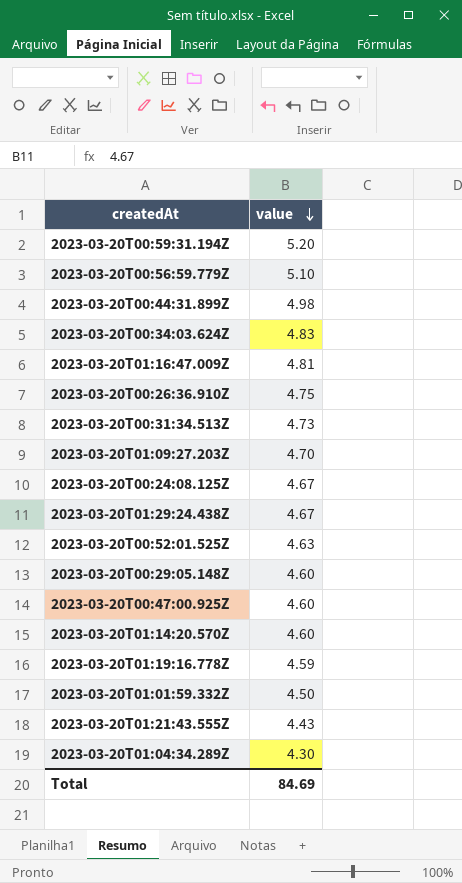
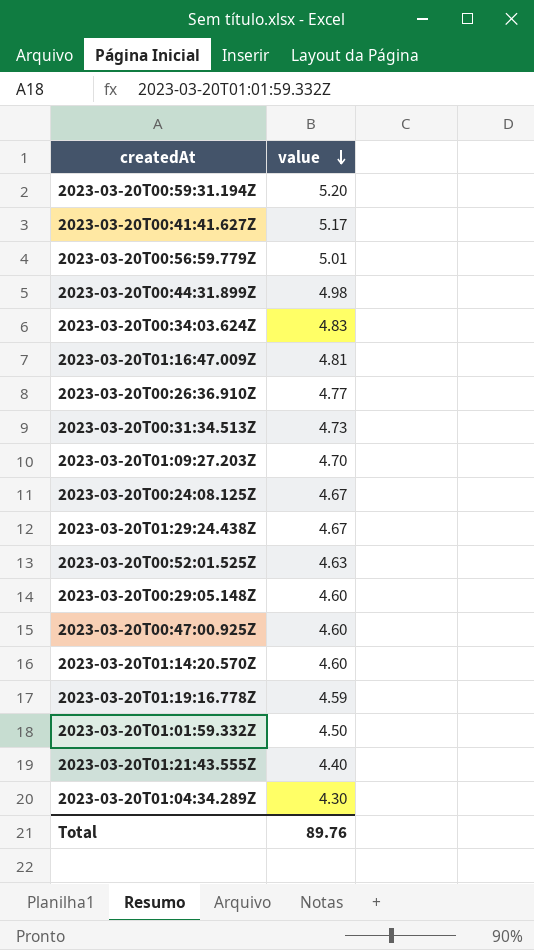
row 2023-03-20T00:41:41.627Z: none -> 5.17
2023-03-20T00:56:59.779Z | value: 5.10 -> 5.01
2023-03-20T00:26:36.910Z | value: 4.75 -> 4.77
2023-03-20T01:21:43.555Z | value: 4.43 -> 4.40
Total | value: 84.69 -> 89.76

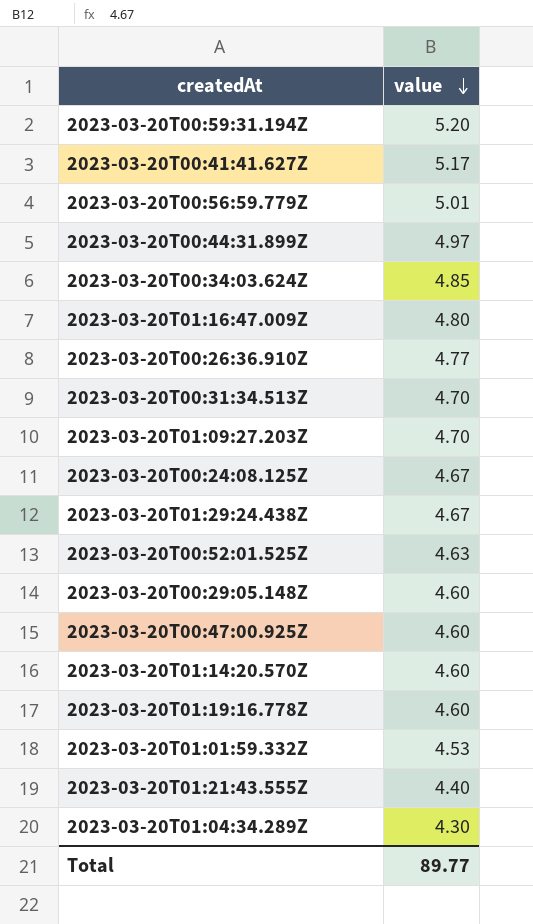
2023-03-20T00:44:31.899Z | value: 4.98 -> 4.97
2023-03-20T00:34:03.624Z | value: 4.83 -> 4.85
2023-03-20T01:16:47.009Z | value: 4.81 -> 4.80
2023-03-20T00:31:34.513Z | value: 4.73 -> 4.70
2023-03-20T01:19:16.778Z | value: 4.59 -> 4.60
2023-03-20T01:01:59.332Z | value: 4.50 -> 4.53
Total | value: 89.76 -> 89.77

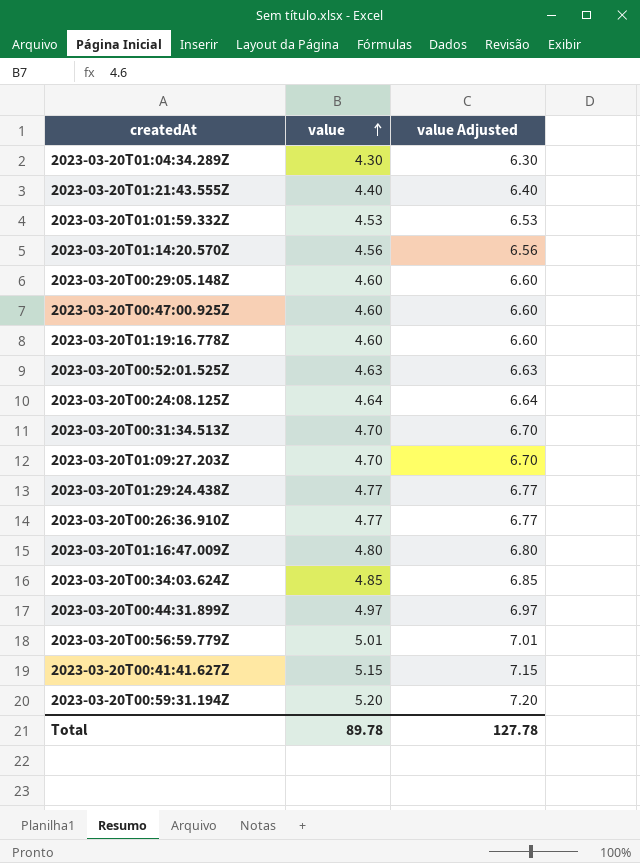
row order: value descending -> value ascending
column value Adjusted | formula: none -> [value] + 2
2023-03-20T01:14:20.570Z | value: 4.60 -> 4.56
2023-03-20T00:24:08.125Z | value: 4.67 -> 4.64
2023-03-20T01:29:24.438Z | value: 4.67 -> 4.77
2023-03-20T00:41:41.627Z | value: 5.17 -> 5.15
Total | value: 89.77 -> 89.78

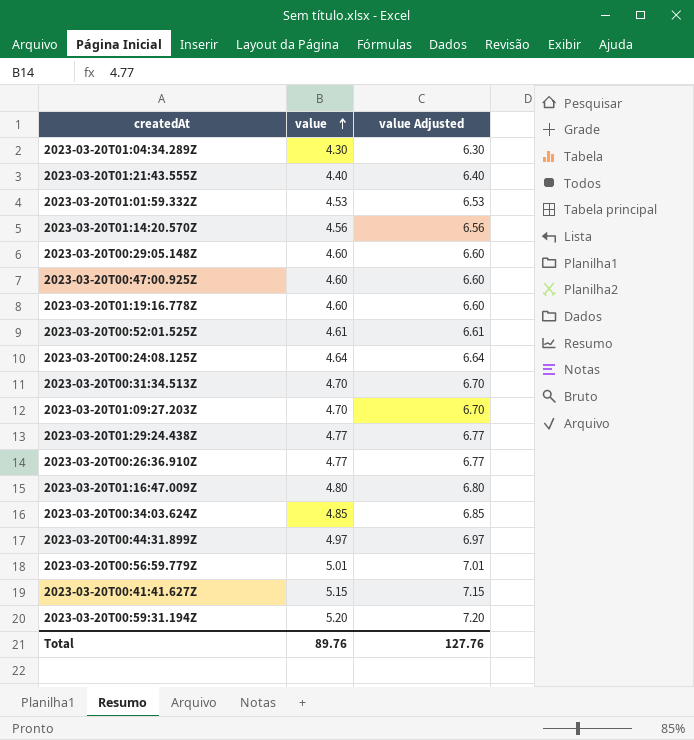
2023-03-20T00:52:01.525Z | value: 4.63 -> 4.61
2023-03-20T00:52:01.525Z | value Adjusted: 6.63 -> 6.61
Total | value: 89.78 -> 89.76
Total | value Adjusted: 127.78 -> 127.76

